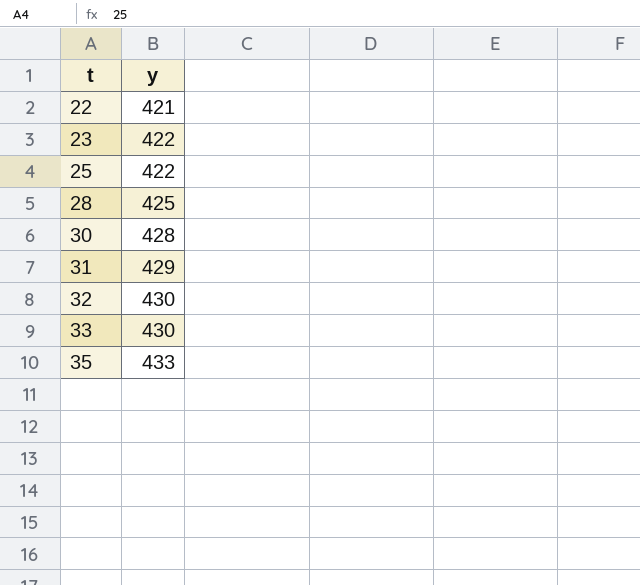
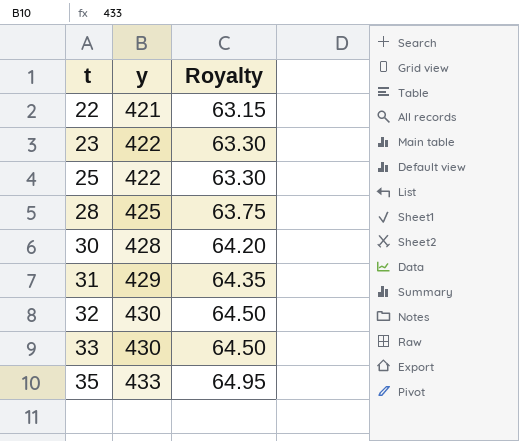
column Royalty | formula: none -> [y] * 0.15

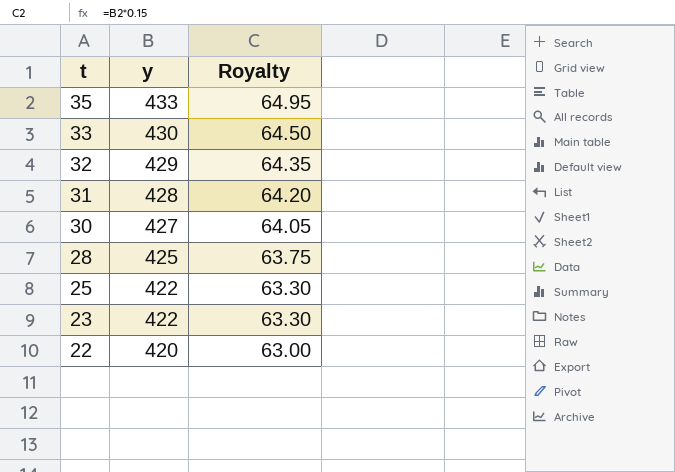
row order: t ascending -> t descending
32 | y: 430 -> 429
32 | Royalty: 64.50 -> 64.35
31 | y: 429 -> 428
31 | Royalty: 64.35 -> 64.20
30 | y: 428 -> 427
30 | Royalty: 64.20 -> 64.05
22 | y: 421 -> 420
22 | Royalty: 63.15 -> 63.00

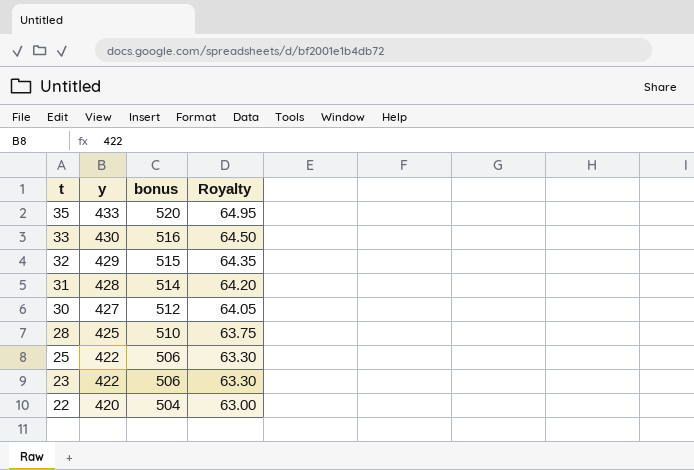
column bonus | formula: none -> [y] * 1.2

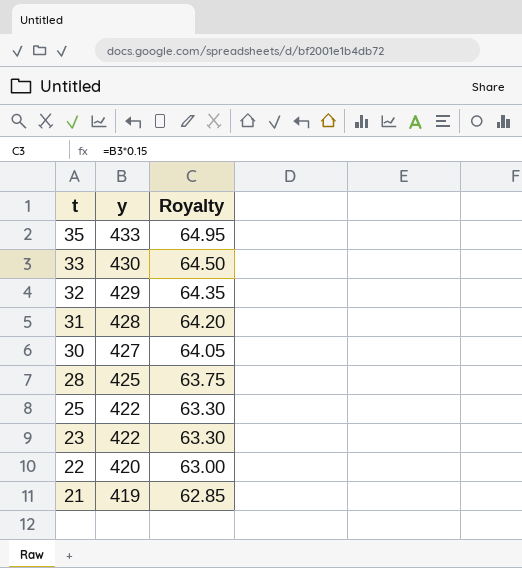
column bonus | formula: [y] * 1.2 -> none
row 21: none -> 419 | 62.85

